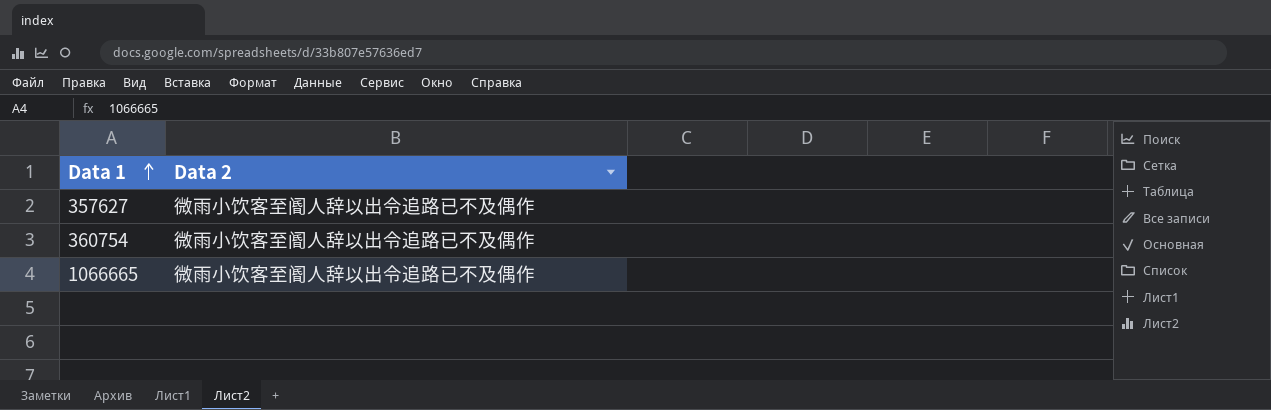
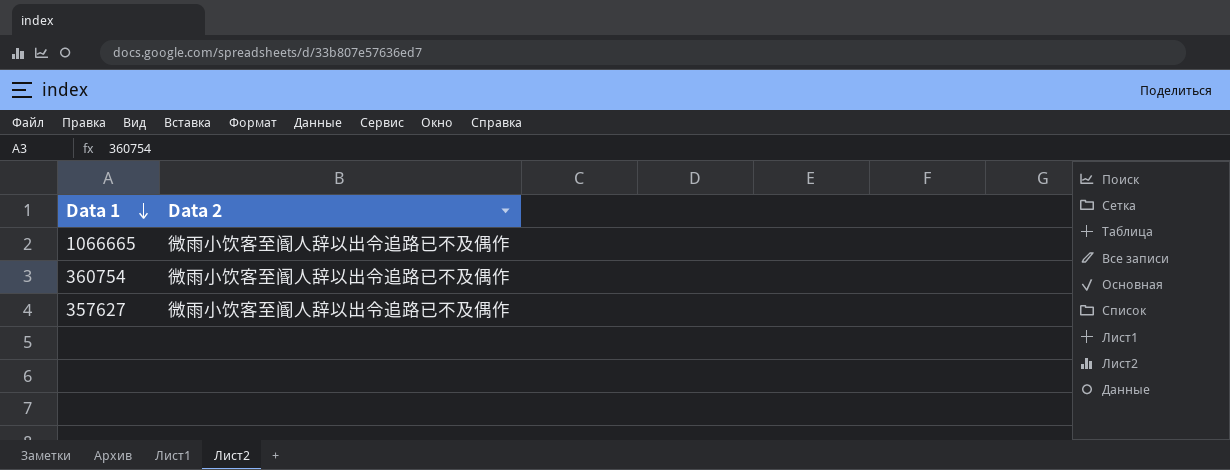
row order: Data 1 ascending -> Data 1 descending

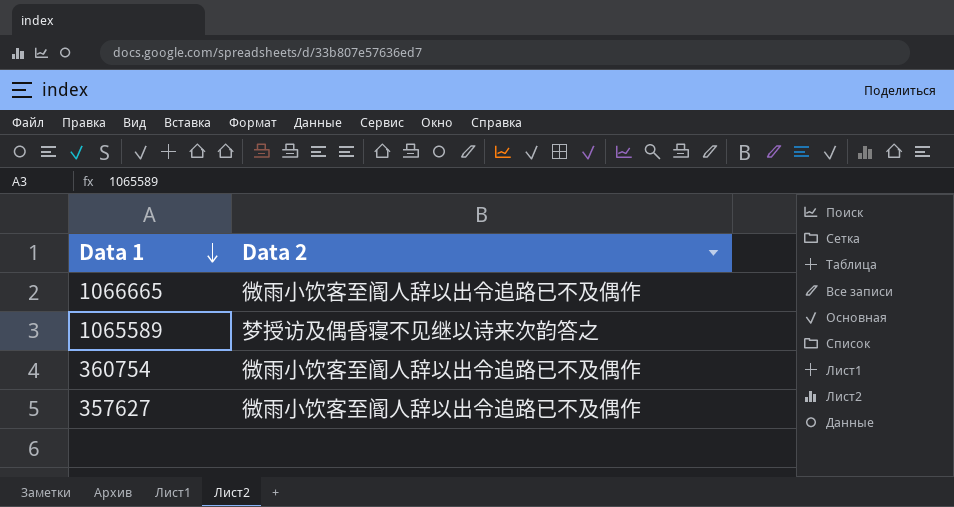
row 1065589: none -> 梦授访及偶昏寝不见继以诗来次韵答之

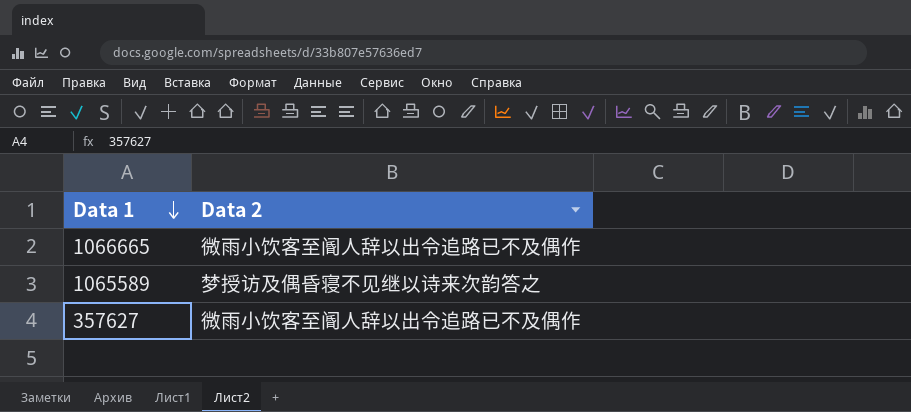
row 360754: 微雨小饮客至阍人辞以出令追路已不及偶作 -> none

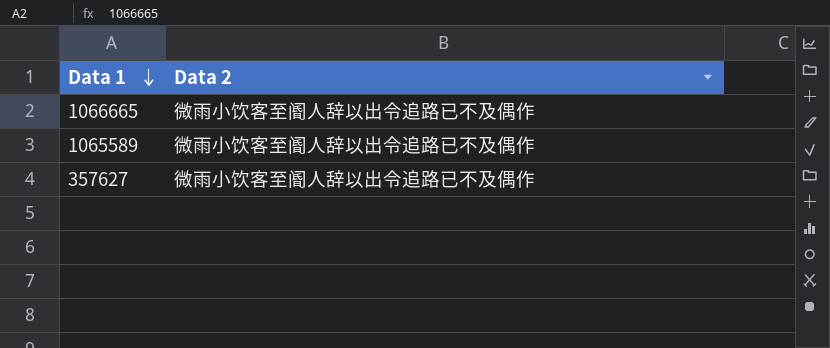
1065589 | Data 2: 梦授访及偶昏寝不见继以诗来次韵答之 -> 微雨小饮客至阍人辞以出令追路已不及偶作

